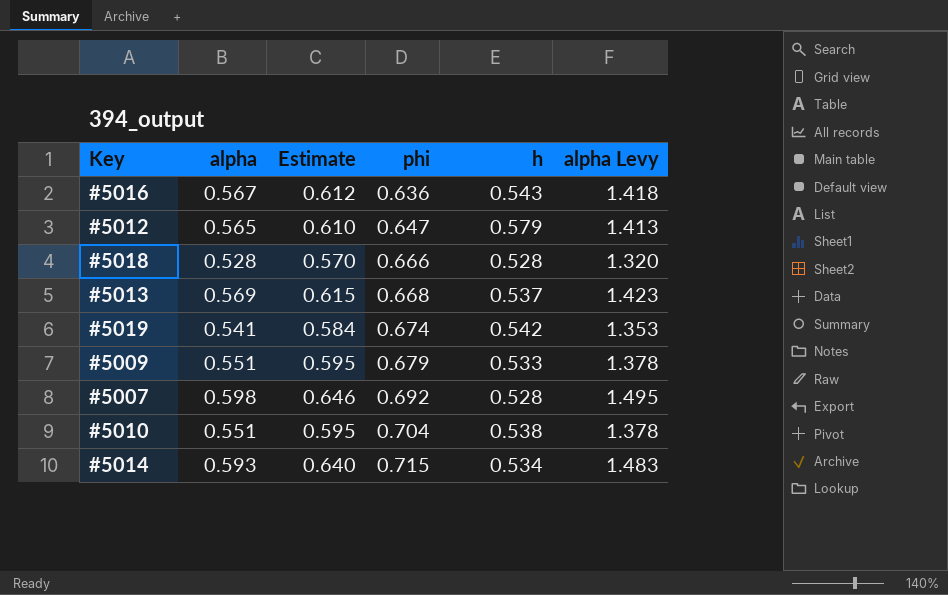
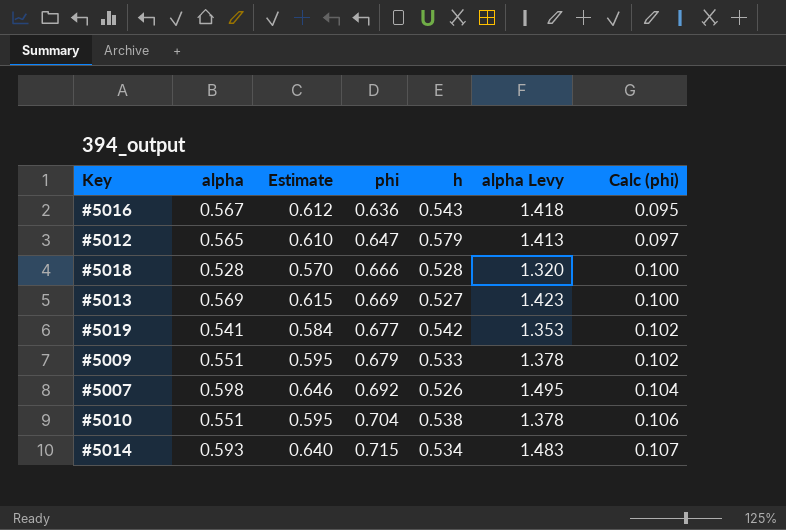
column Calc (phi) | formula: none -> [phi] * 0.15
#5013 | phi: 0.668 -> 0.669
#5013 | h: 0.537 -> 0.527
#5019 | phi: 0.674 -> 0.677
#5007 | h: 0.528 -> 0.526

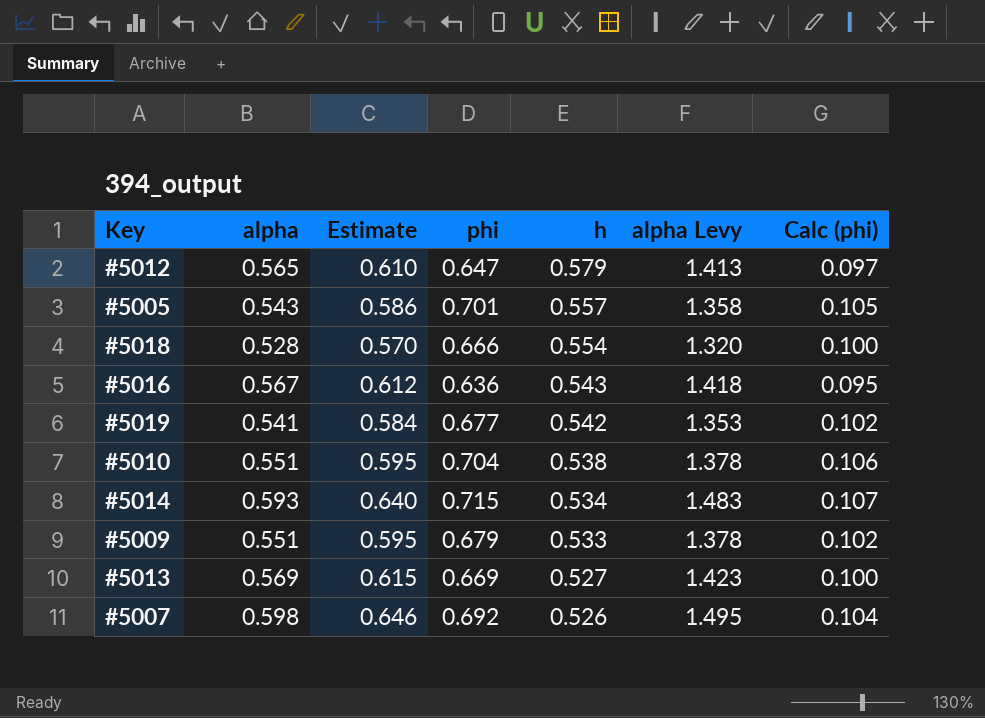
row order: phi ascending -> h descending
row #5005: none -> 0.543 | 0.586 | 0.701 | 0.557 | 1.358 | 0.105
#5018 | h: 0.528 -> 0.554

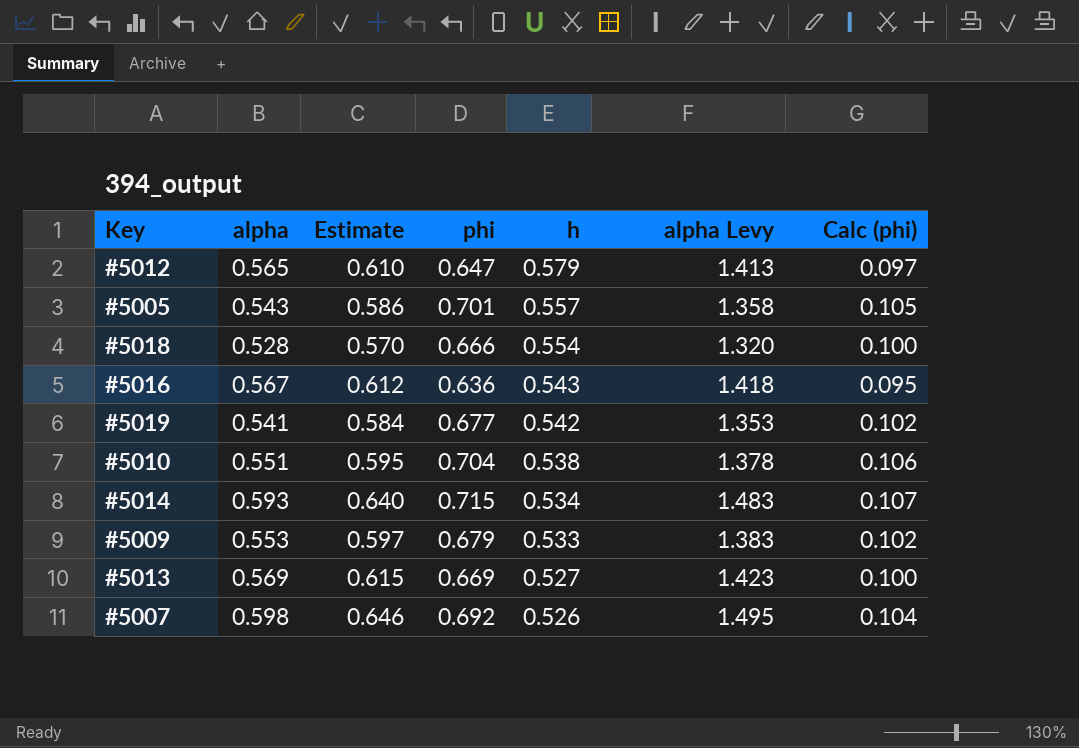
#5009 | alpha: 0.551 -> 0.553
#5009 | Estimate: 0.595 -> 0.597
#5009 | alpha Levy: 1.378 -> 1.383

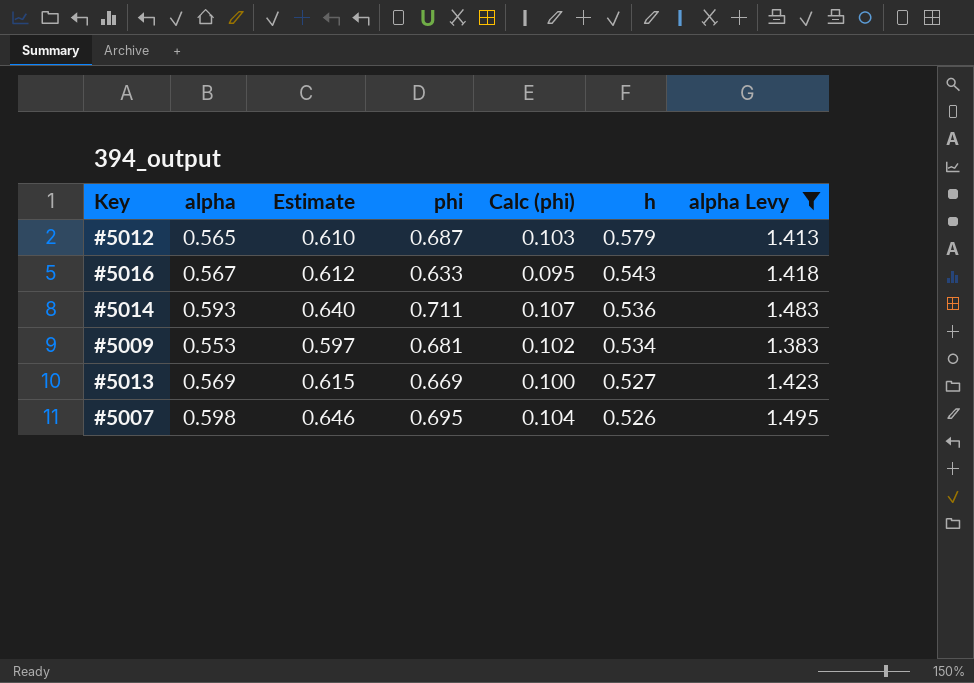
filter: none -> alpha Levy >= 1.383
column Calc (phi) | position: 7 -> 5
#5012 | phi: 0.647 -> 0.687
#5012 | Calc (phi): 0.097 -> 0.103
#5016 | phi: 0.636 -> 0.633
#5014 | phi: 0.715 -> 0.711
#5014 | h: 0.534 -> 0.536
#5009 | phi: 0.679 -> 0.681
#5009 | h: 0.533 -> 0.534
#5007 | phi: 0.692 -> 0.695

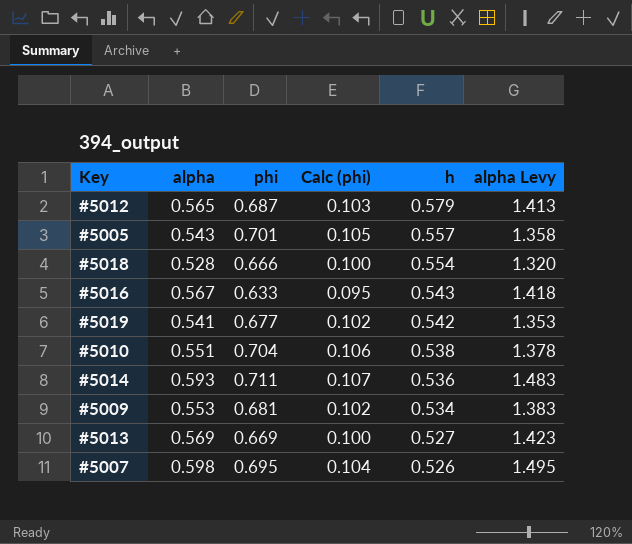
filter: alpha Levy >= 1.383 -> none
column Estimate | formula: [alpha] * 1.08 -> none

